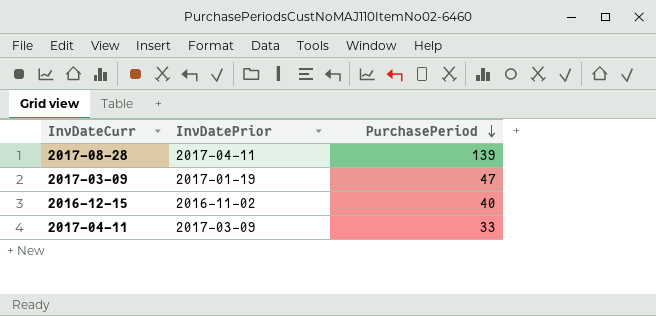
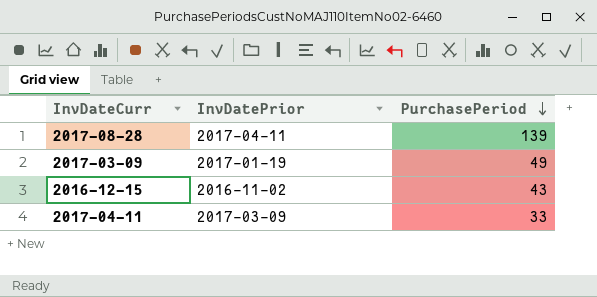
2017-03-09 | PurchasePeriod: 47 -> 49
2016-12-15 | PurchasePeriod: 40 -> 43

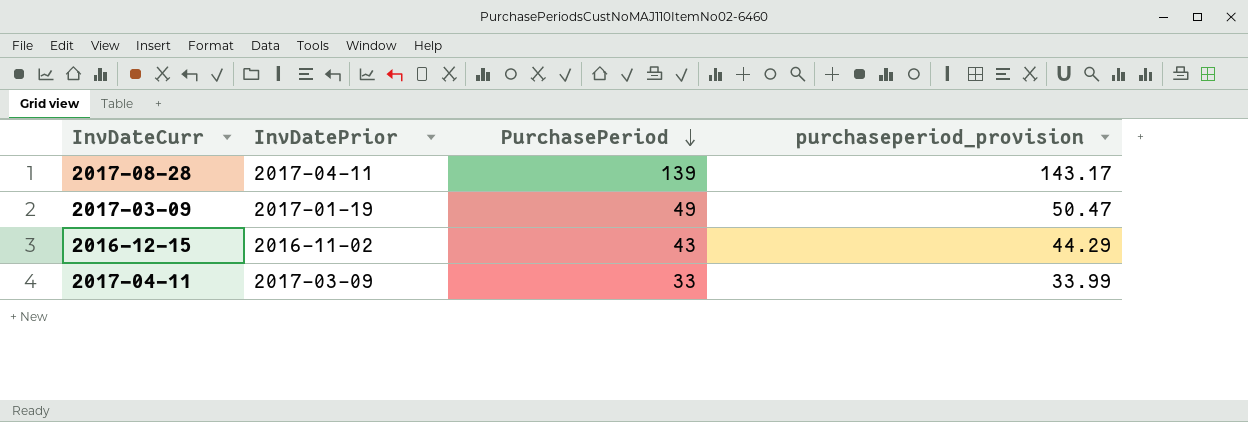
column purchaseperiod_provision | formula: none -> [PurchasePeriod] * 1.03

